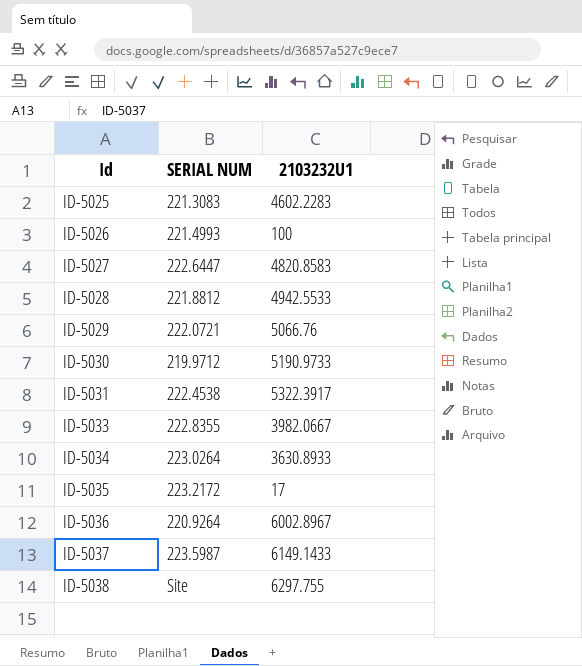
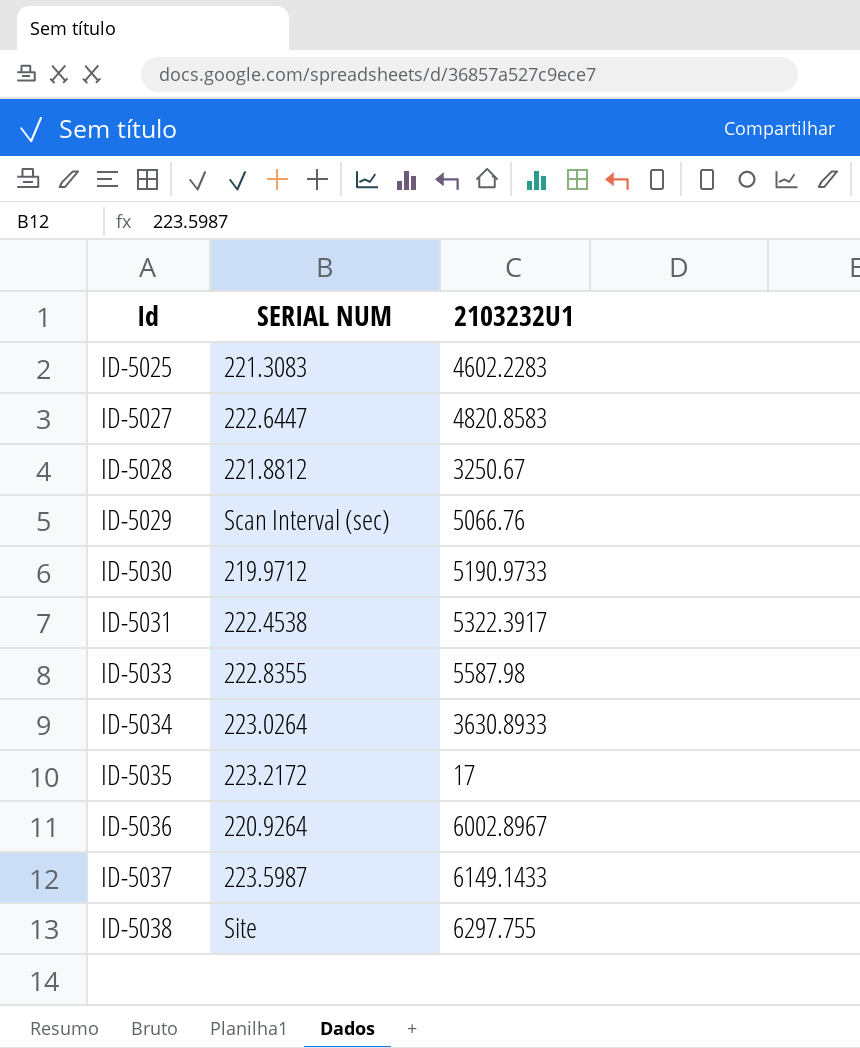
row ID-5026: 221.4993 | 100 -> none
ID-5028 | 2103232U1: 4942.5533 -> 3250.67
ID-5029 | SERIAL NUM: 222.0721 -> Scan Interval (sec)
ID-5033 | 2103232U1: 3982.0667 -> 5587.98

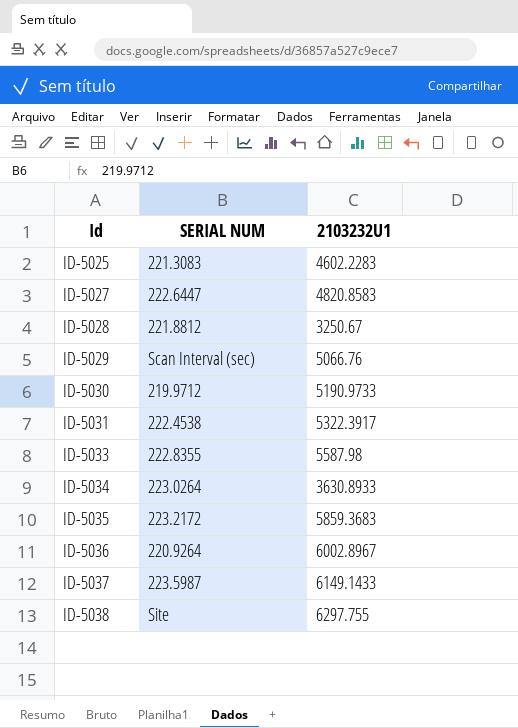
ID-5035 | 2103232U1: 17 -> 5859.3683

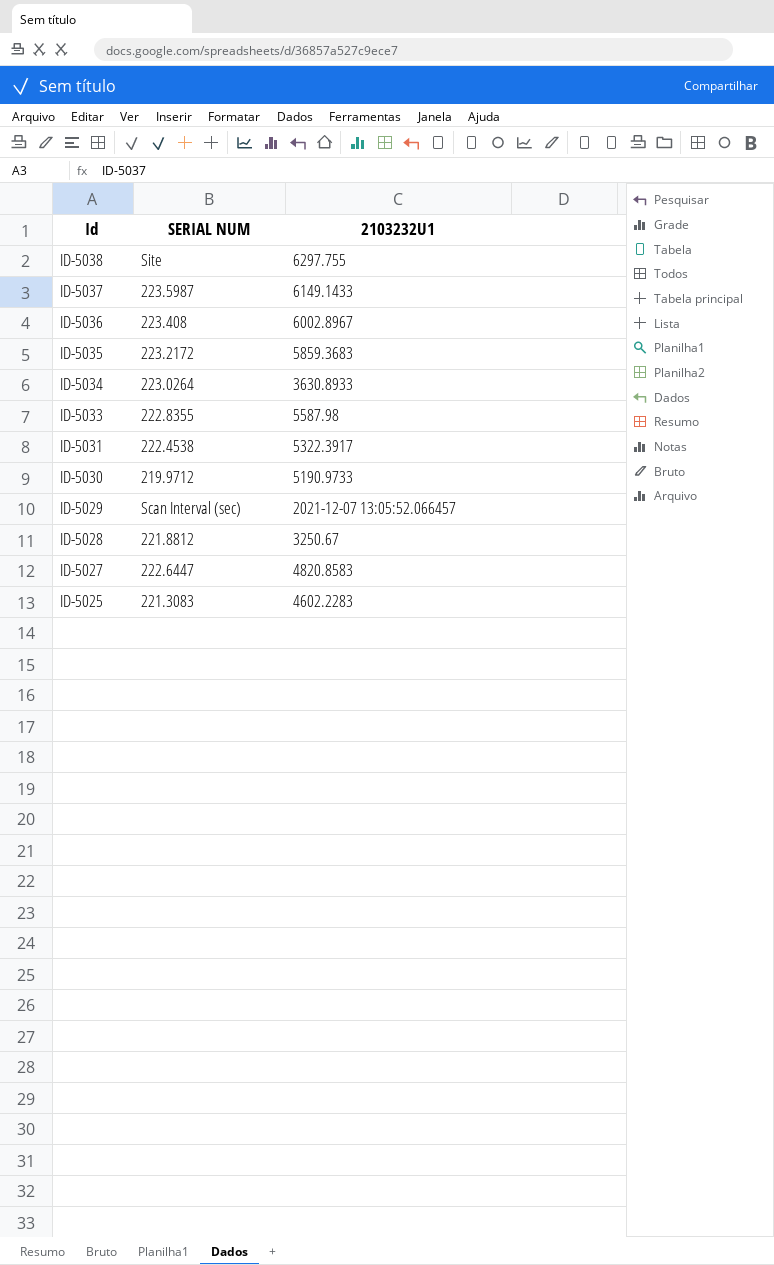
row order: Id ascending -> Id descending
ID-5036 | SERIAL NUM: 220.9264 -> 223.408
ID-5029 | 2103232U1: 5066.76 -> 2021-12-07 13:05:52.066457

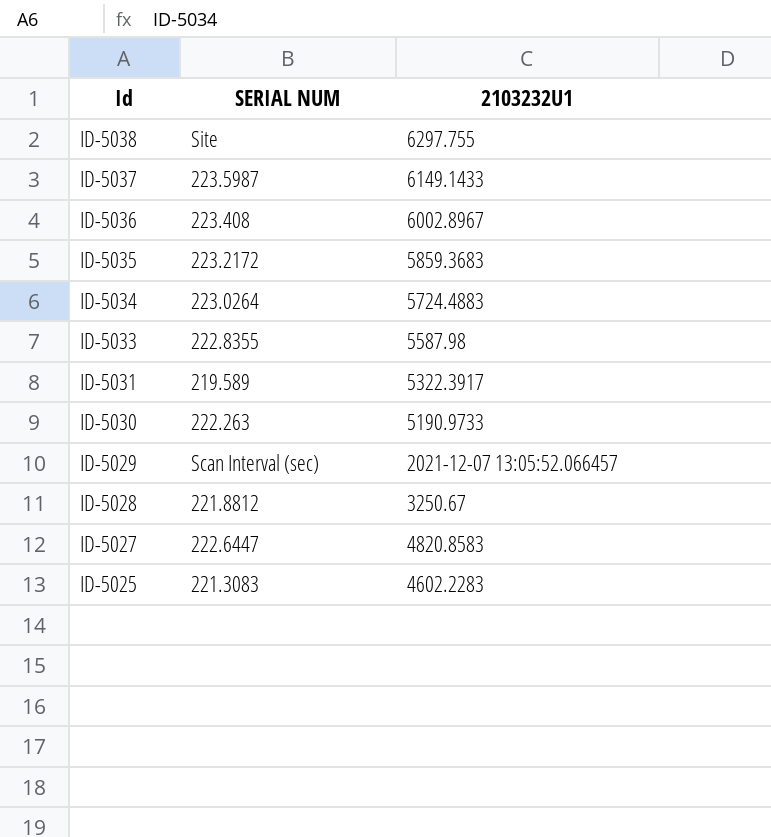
ID-5034 | 2103232U1: 3630.8933 -> 5724.4883
ID-5031 | SERIAL NUM: 222.4538 -> 219.589
ID-5030 | SERIAL NUM: 219.9712 -> 222.263

